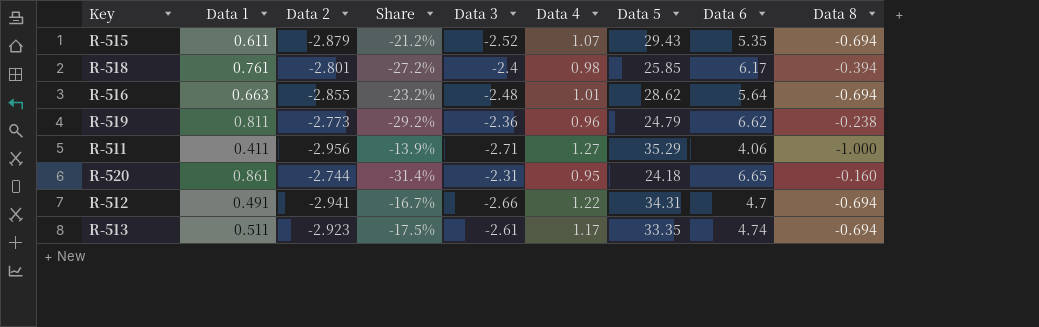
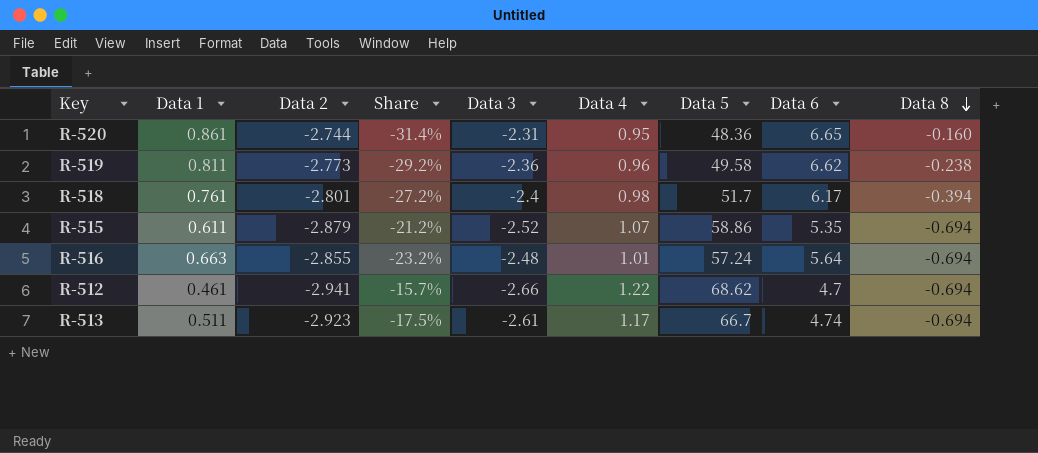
row order: none -> Data 8 descending
row R-511: 0.411 | -2.956 | -13.9% | -2.71 | 1.27 | 35.29 | 4.06 | -1.000 -> none
R-520 | Data 5: 24.18 -> 48.36
R-519 | Data 5: 24.79 -> 49.58
R-518 | Data 5: 25.85 -> 51.7
R-515 | Data 5: 29.43 -> 58.86
R-516 | Data 5: 28.62 -> 57.24
R-512 | Data 1: 0.491 -> 0.461
R-512 | Share: -16.7% -> -15.7%
R-512 | Data 5: 34.31 -> 68.62
R-513 | Data 5: 33.35 -> 66.7

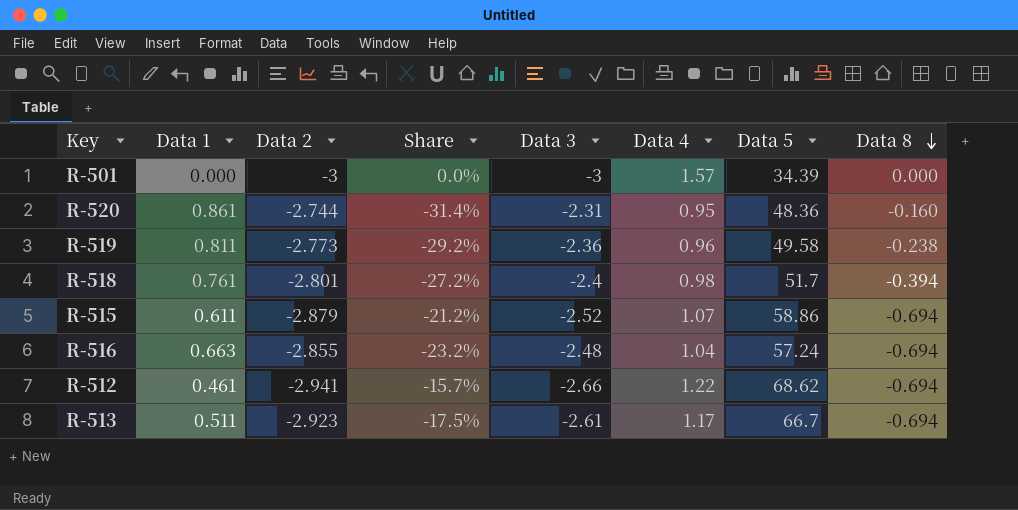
column Data 6 | position: 8 -> none
row R-501: none -> 0.000 | -3 | 0.0% | -3 | 1.57 | 34.39 | 0.000
R-516 | Data 4: 1.01 -> 1.04

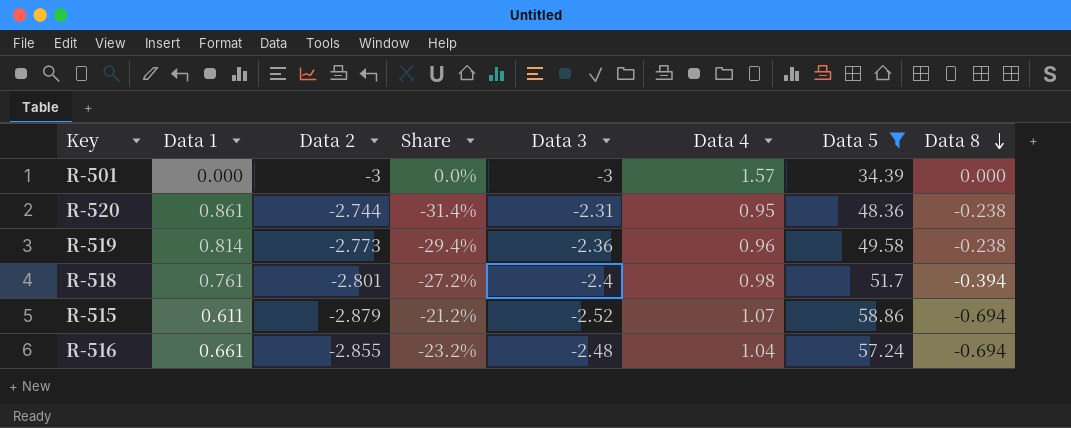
filter: none -> Data 5 <= 58.86
R-520 | Data 8: -0.160 -> -0.238
R-519 | Data 1: 0.811 -> 0.814
R-519 | Share: -29.2% -> -29.4%
R-516 | Data 1: 0.663 -> 0.661

